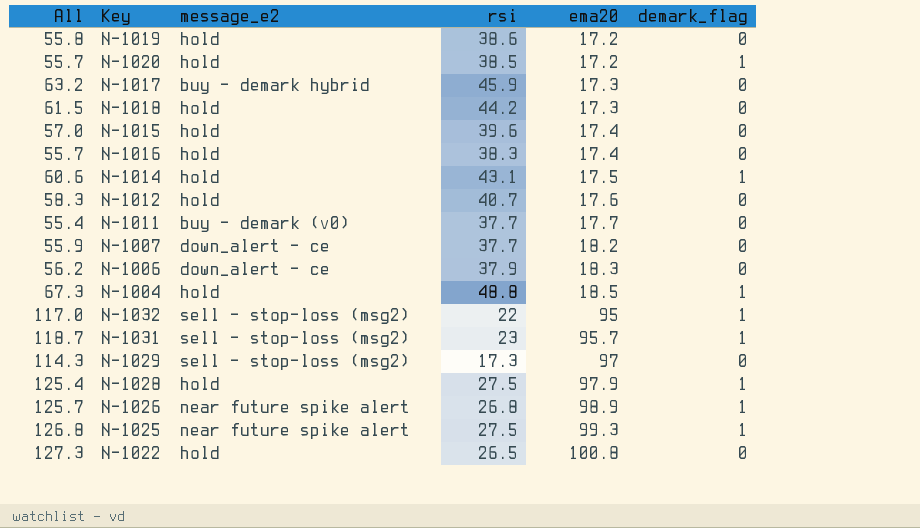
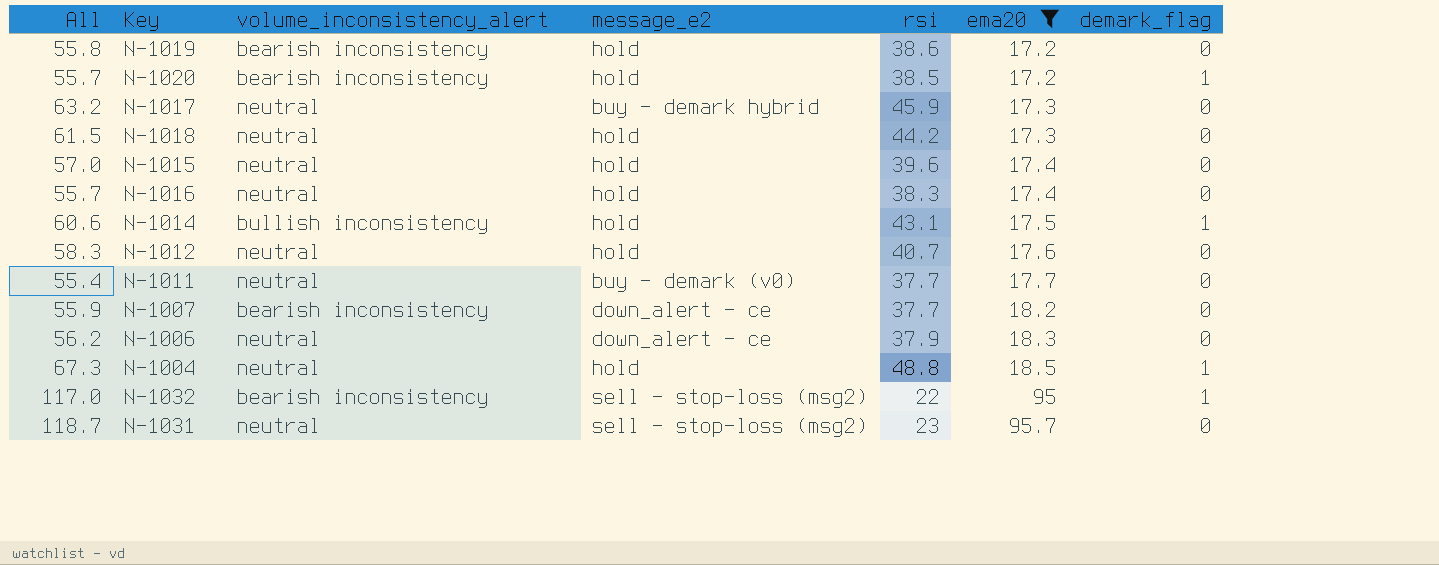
filter: none -> ema20 <= 95.7
column volume_inconsistency_alert | position: none -> 3
N-1031 | demark_flag: 1 -> 0

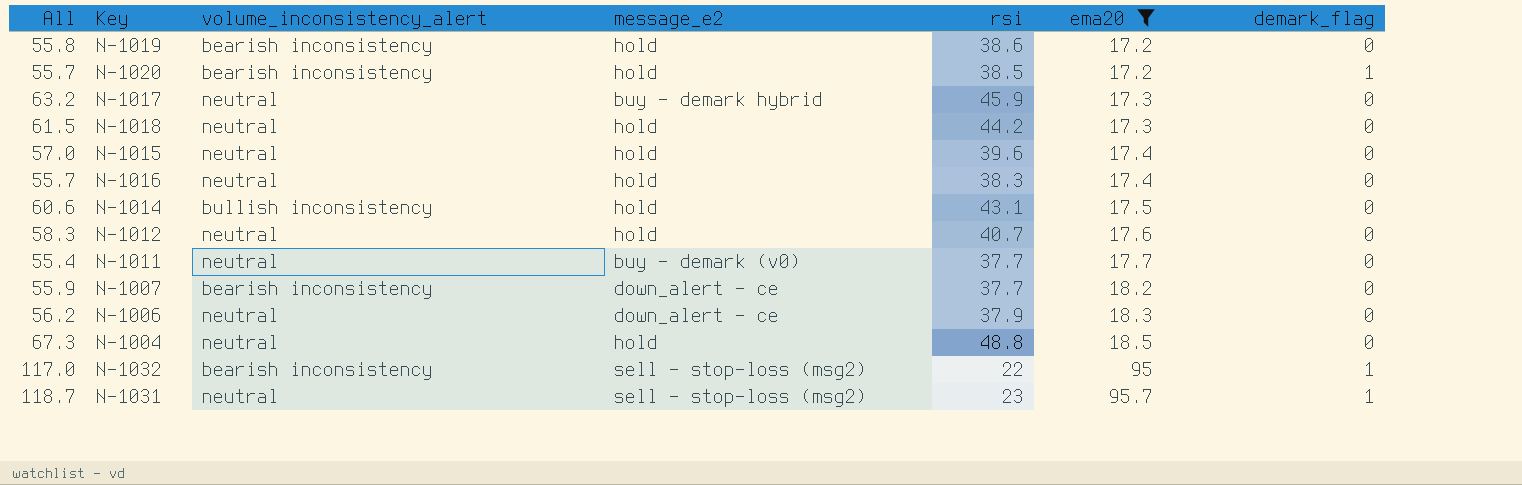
N-1014 | demark_flag: 1 -> 0
N-1004 | demark_flag: 1 -> 0
N-1031 | demark_flag: 0 -> 1

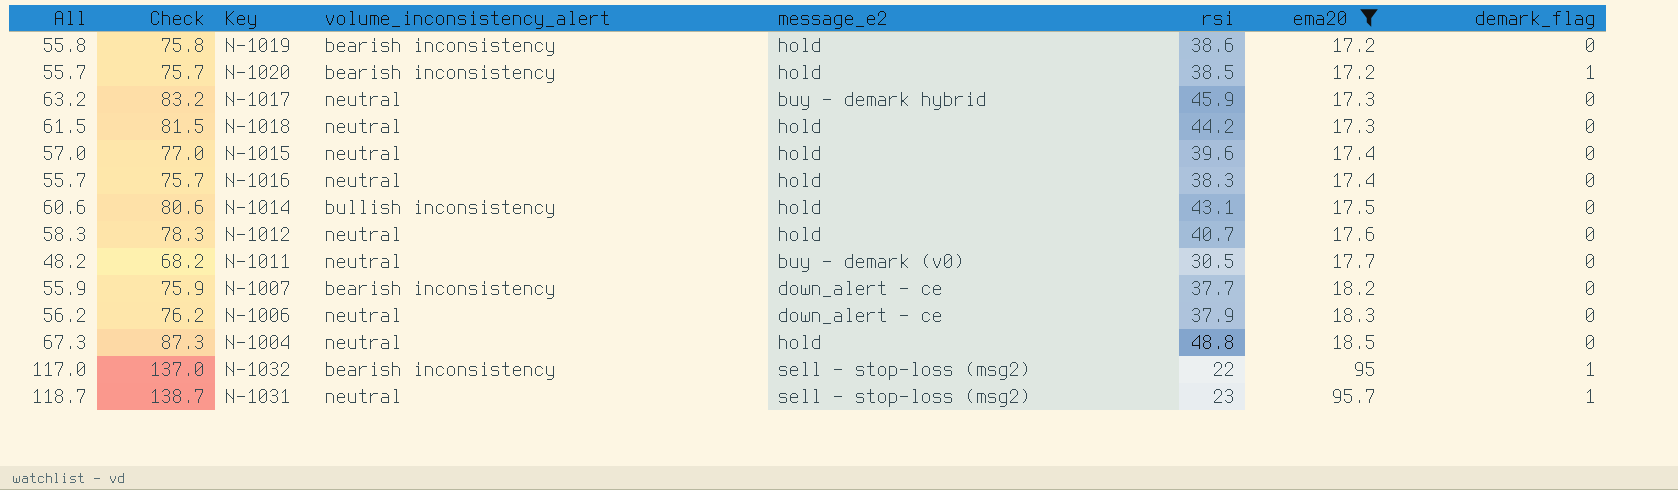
column Check | formula: none -> [All] + 20
N-1011 | All: 55.4 -> 48.2
N-1011 | rsi: 37.7 -> 30.5

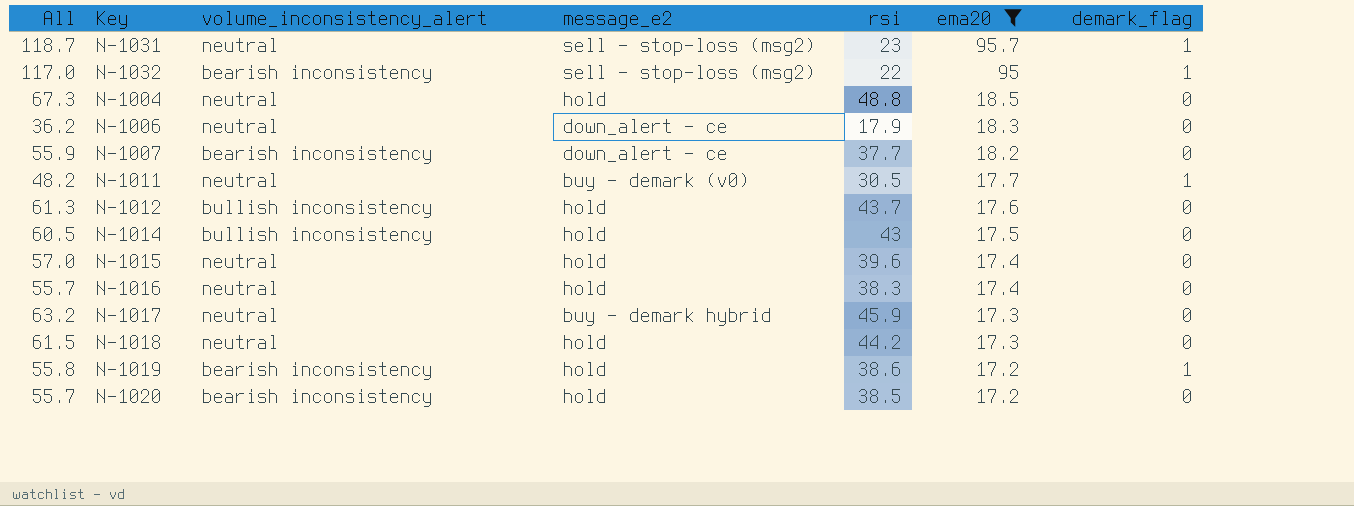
row order: ema20 ascending -> ema20 descending
column Check | formula: [All] + 20 -> none
N-1006 | All: 56.2 -> 36.2
N-1006 | rsi: 37.9 -> 17.9
N-1011 | demark_flag: 0 -> 1
N-1012 | All: 58.3 -> 61.3
N-1012 | volume_inconsistency_alert: neutral -> bullish inconsistency
N-1012 | rsi: 40.7 -> 43.7
N-1014 | All: 60.6 -> 60.5
N-1014 | rsi: 43.1 -> 43
N-1019 | demark_flag: 0 -> 1
N-1020 | demark_flag: 1 -> 0

